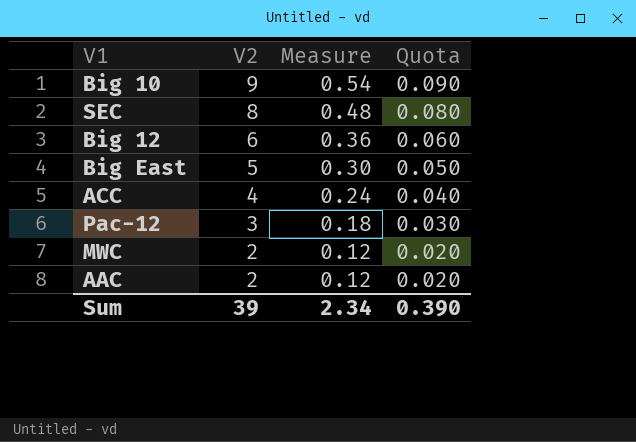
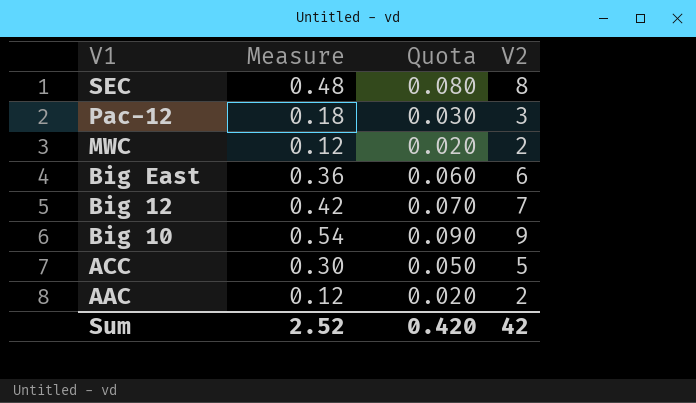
row order: V2 descending -> V1 descending
column V2 | position: 2 -> 4
Big East | Measure: 0.30 -> 0.36
Big East | Quota: 0.050 -> 0.060
Big East | V2: 5 -> 6
Big 12 | Measure: 0.36 -> 0.42
Big 12 | Quota: 0.060 -> 0.070
Big 12 | V2: 6 -> 7
ACC | Measure: 0.24 -> 0.30
ACC | Quota: 0.040 -> 0.050
ACC | V2: 4 -> 5
Sum | Measure: 2.34 -> 2.52
Sum | Quota: 0.390 -> 0.420
Sum | V2: 39 -> 42

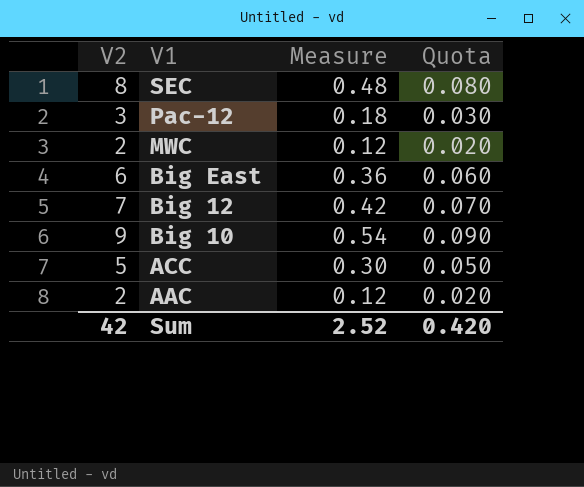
column V2 | position: 4 -> 1

